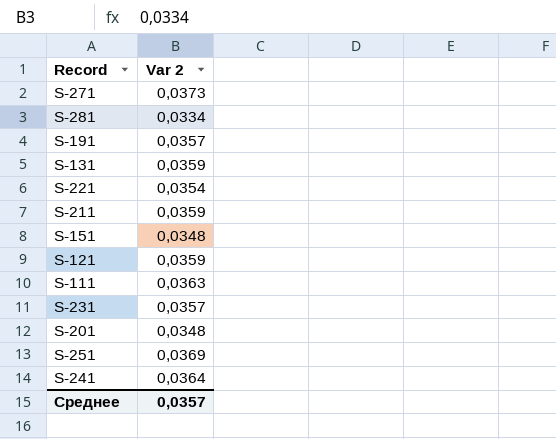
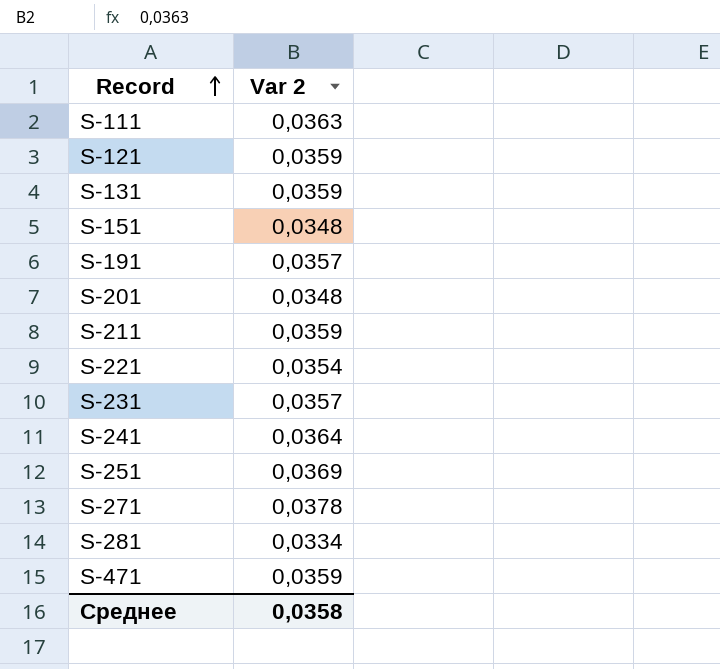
row order: none -> Record ascending
S-271 | Var 2: 0,0373 -> 0,0378
row S-471: none -> 0,0359
Среднее | Var 2: 0,0357 -> 0,0358

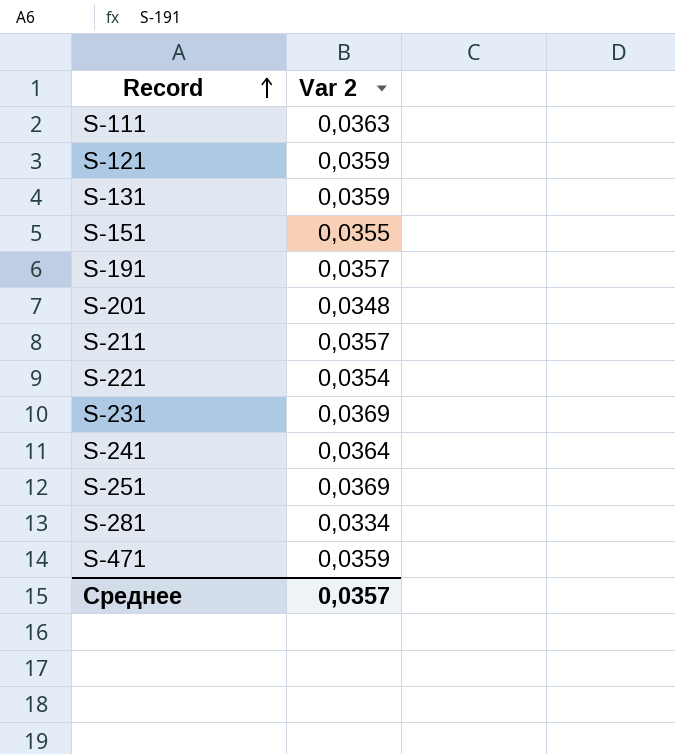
row S-271: 0,0378 -> none
S-151 | Var 2: 0,0348 -> 0,0355
S-211 | Var 2: 0,0359 -> 0,0357
S-231 | Var 2: 0,0357 -> 0,0369
Среднее | Var 2: 0,0358 -> 0,0357

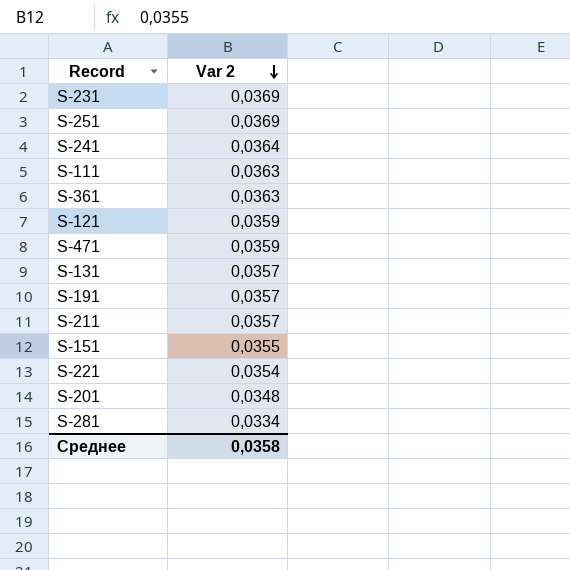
row order: Record ascending -> Var 2 descending
row S-361: none -> 0,0363
S-131 | Var 2: 0,0359 -> 0,0357
Среднее | Var 2: 0,0357 -> 0,0358

